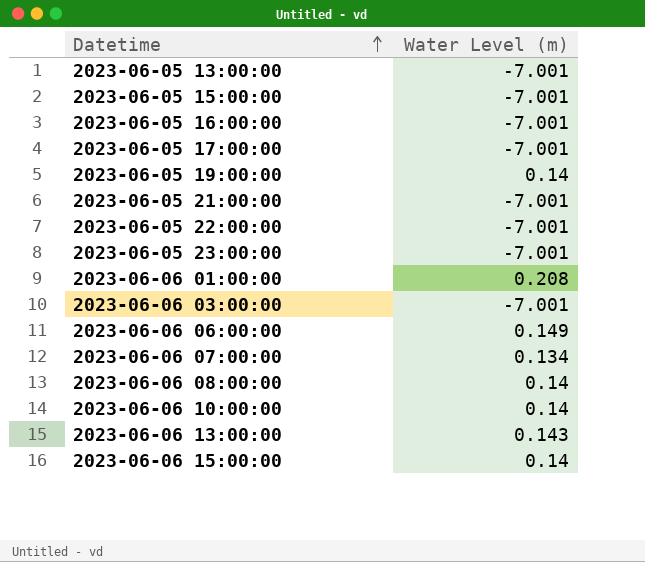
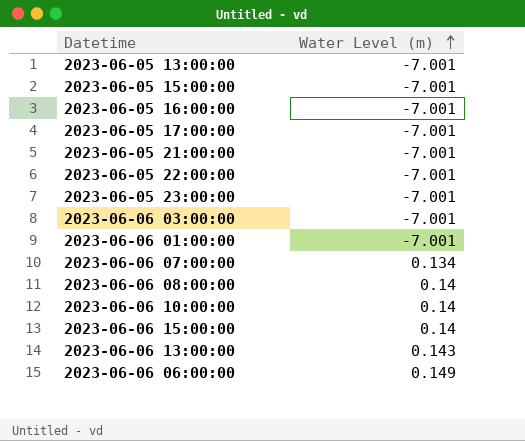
row order: Datetime ascending -> Water Level (m) ascending
row 2023-06-05 19:00:00: 0.14 -> none
2023-06-06 01:00:00 | Water Level (m): 0.208 -> -7.001

